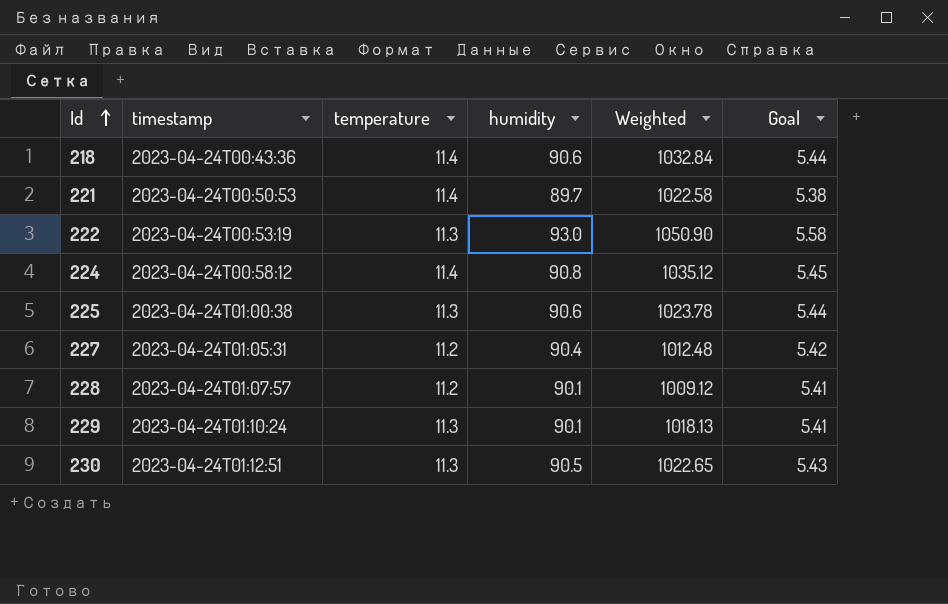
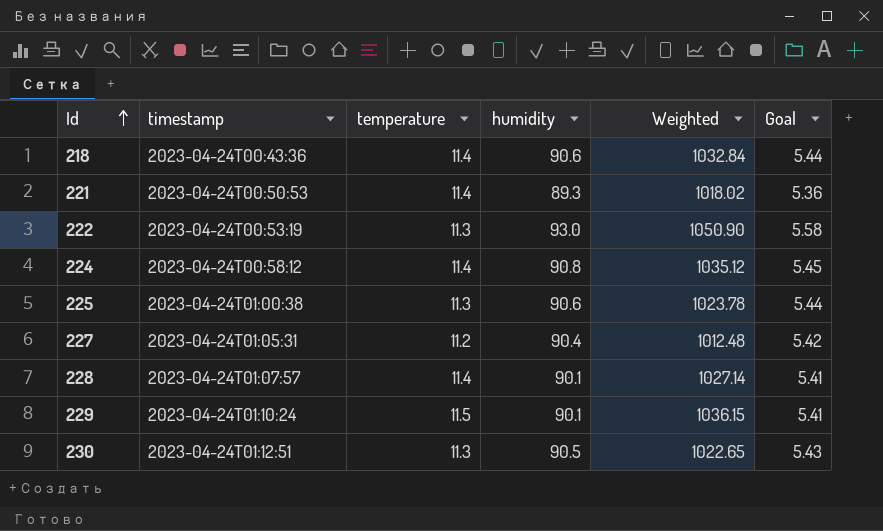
221 | humidity: 89.7 -> 89.3
221 | Weighted: 1022.58 -> 1018.02
221 | Goal: 5.38 -> 5.36
228 | temperature: 11.2 -> 11.4
228 | Weighted: 1009.12 -> 1027.14
229 | temperature: 11.3 -> 11.5
229 | Weighted: 1018.13 -> 1036.15

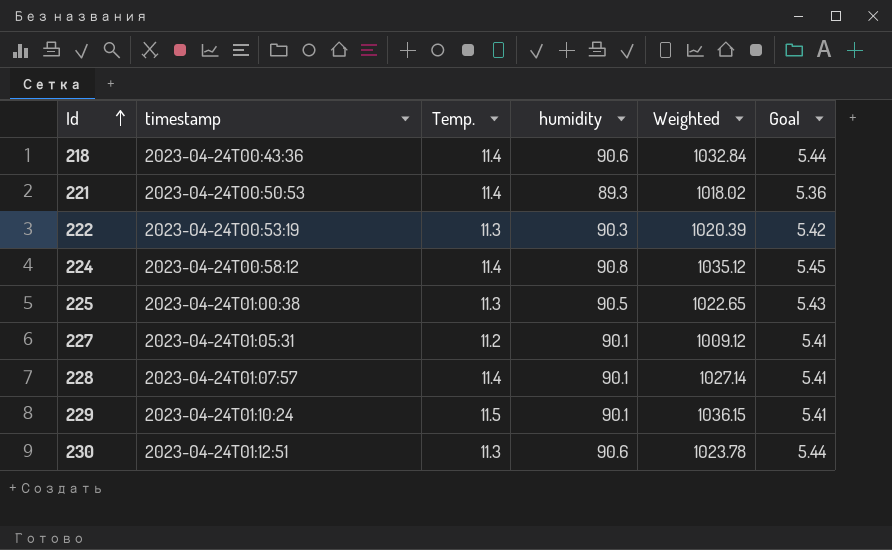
column name: temperature -> Temp.
222 | humidity: 93.0 -> 90.3
222 | Weighted: 1050.90 -> 1020.39
222 | Goal: 5.58 -> 5.42
225 | humidity: 90.6 -> 90.5
225 | Weighted: 1023.78 -> 1022.65
225 | Goal: 5.44 -> 5.43
227 | humidity: 90.4 -> 90.1
227 | Weighted: 1012.48 -> 1009.12
227 | Goal: 5.42 -> 5.41
230 | humidity: 90.5 -> 90.6
230 | Weighted: 1022.65 -> 1023.78
230 | Goal: 5.43 -> 5.44

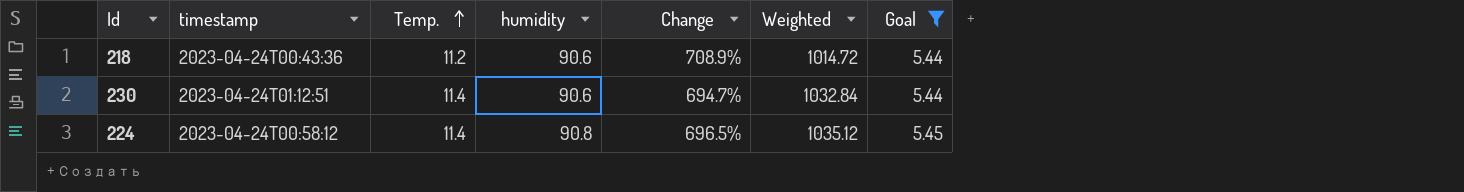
filter: none -> Goal >= 5.44
row order: Id ascending -> Temp. ascending
column Change | formula: none -> ([humidity] - [Temp.]) / [Temp.]
218 | Temp.: 11.4 -> 11.2
218 | Weighted: 1032.84 -> 1014.72
230 | Temp.: 11.3 -> 11.4
230 | Weighted: 1023.78 -> 1032.84

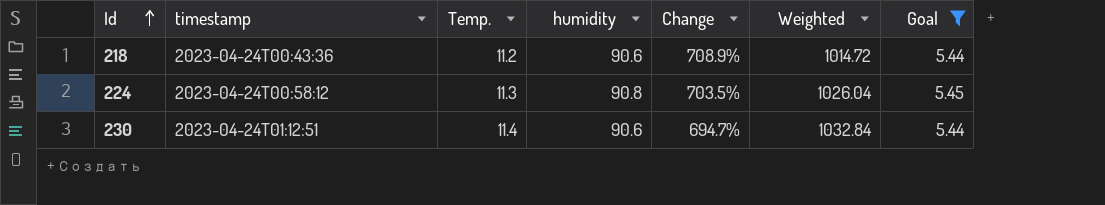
row order: Temp. ascending -> Id ascending
224 | Temp.: 11.4 -> 11.3
224 | Change: 696.5% -> 703.5%
224 | Weighted: 1035.12 -> 1026.04

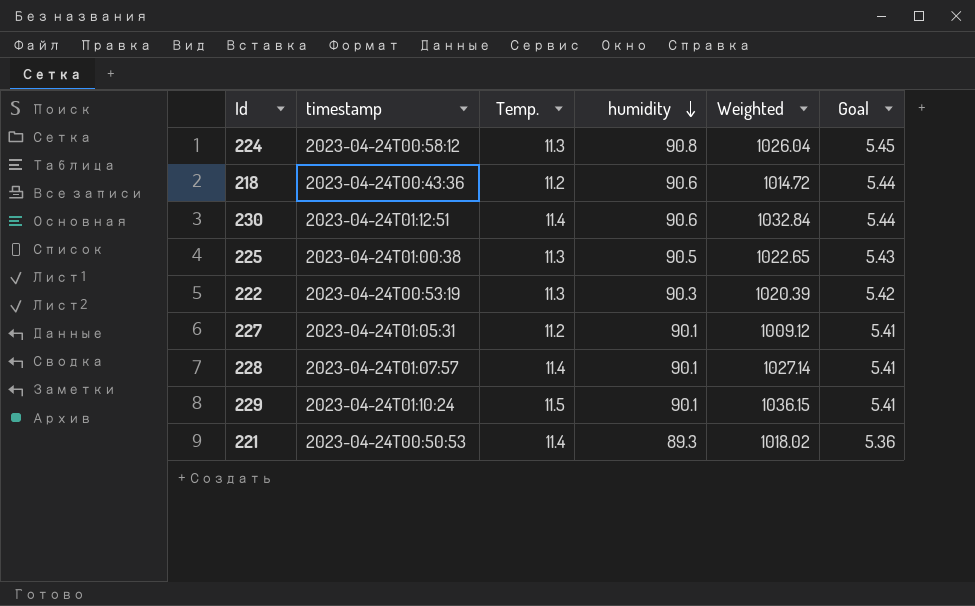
filter: Goal >= 5.44 -> none
row order: Id ascending -> humidity descending
column Change | formula: ([humidity] - [Temp.]) / [Temp.] -> none

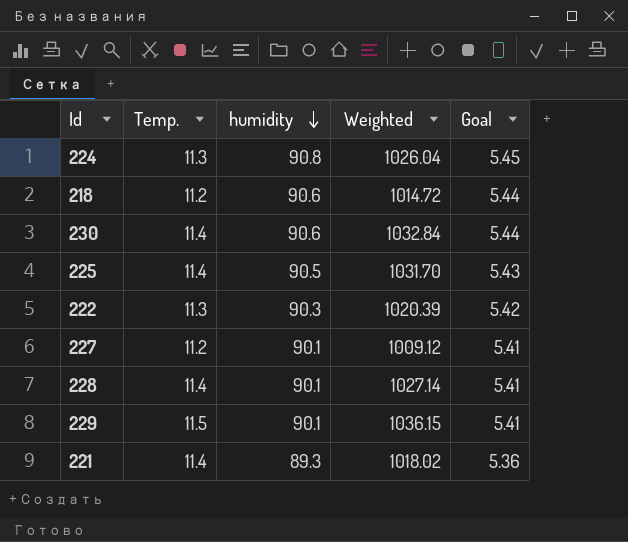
column timestamp | position: 2 -> none
225 | Temp.: 11.3 -> 11.4
225 | Weighted: 1022.65 -> 1031.70

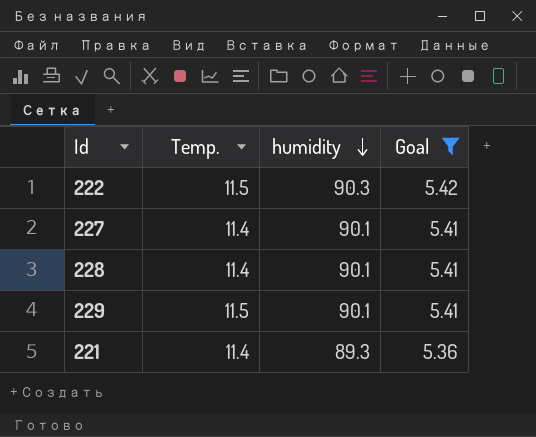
filter: none -> Goal <= 5.42
column Weighted | formula: [Temp.] * [humidity] -> none
222 | Temp.: 11.3 -> 11.5
227 | Temp.: 11.2 -> 11.4

